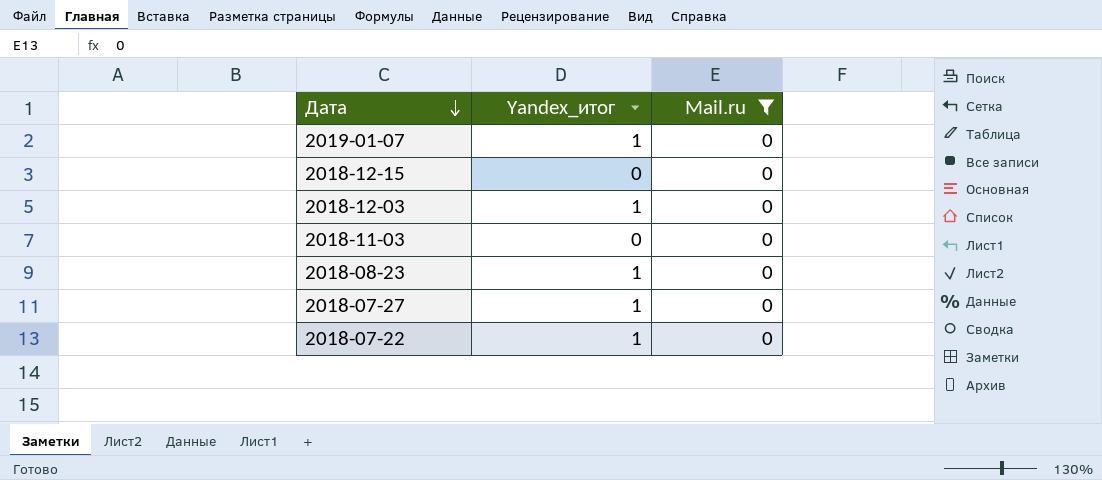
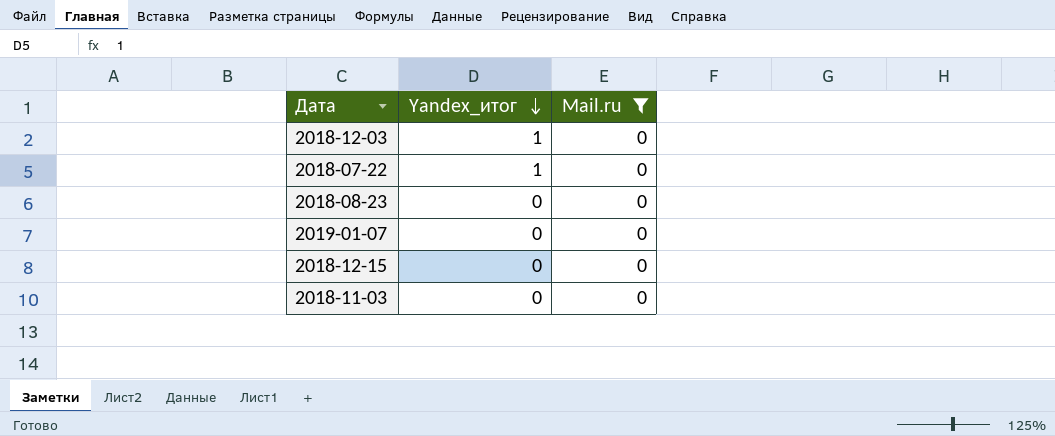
row order: Дата descending -> Yandex_итог descending
row 2018-07-27: 1 | 0 -> none
2018-08-23 | Yandex_итог: 1 -> 0
2019-01-07 | Yandex_итог: 1 -> 0

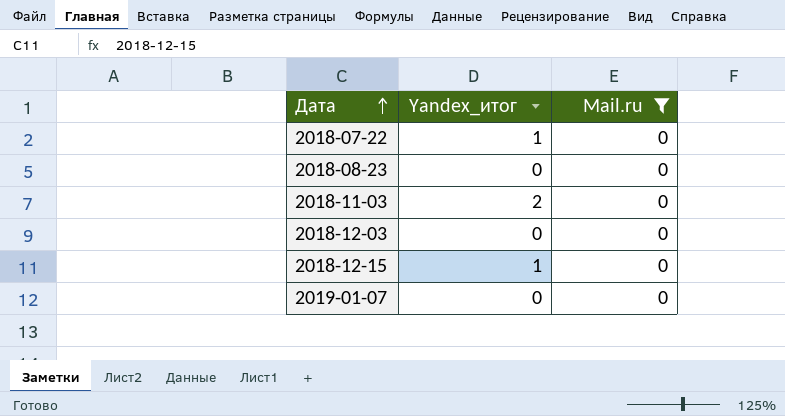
row order: Yandex_итог descending -> Дата ascending
2018-11-03 | Yandex_итог: 0 -> 2
2018-12-03 | Yandex_итог: 1 -> 0
2018-12-15 | Yandex_итог: 0 -> 1

